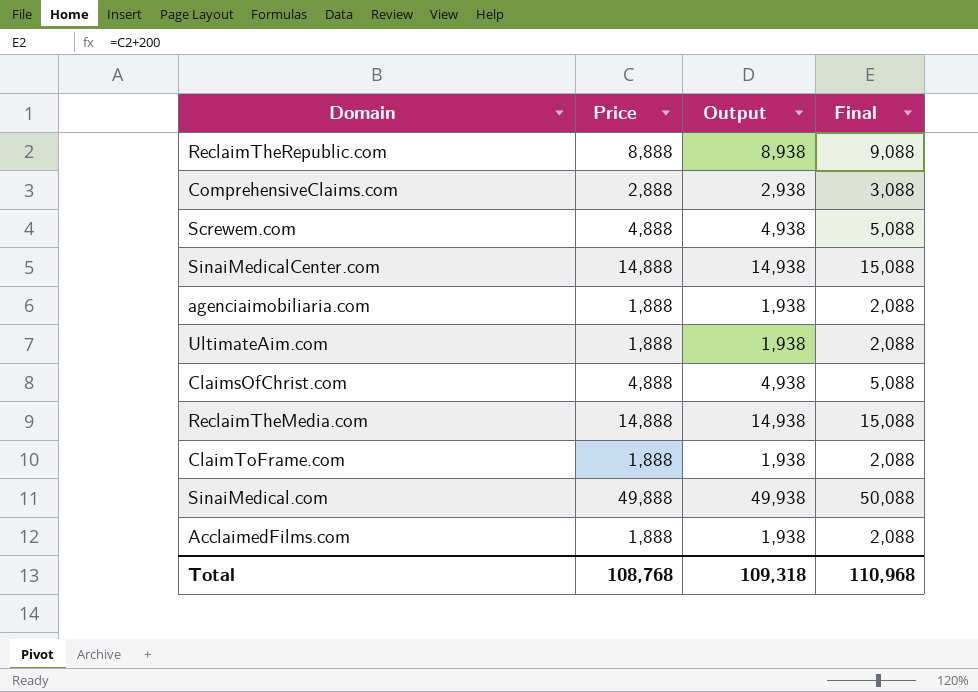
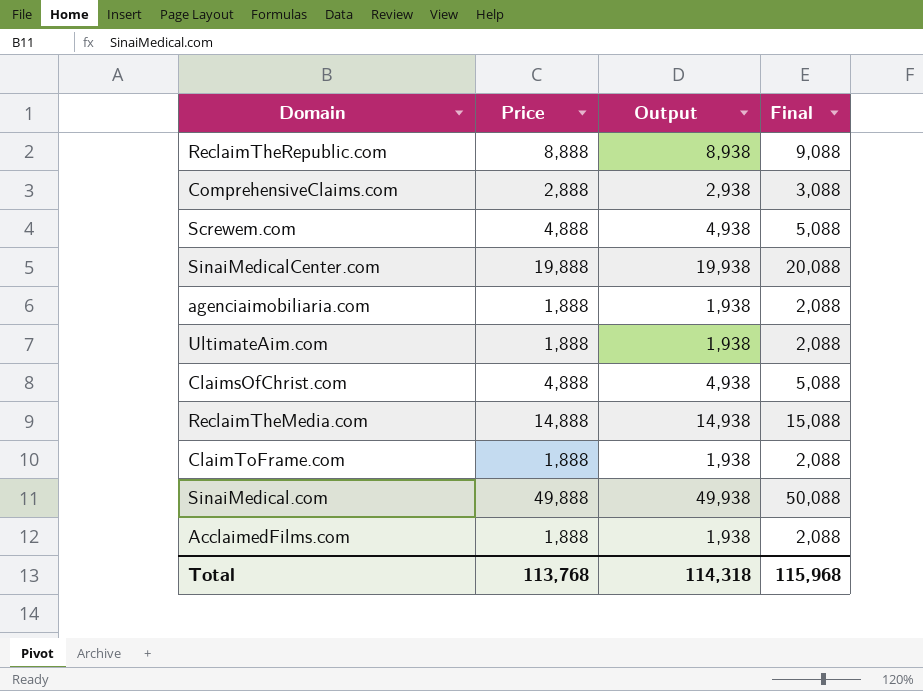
SinaiMedicalCenter.com | Price: 14,888 -> 19,888
SinaiMedicalCenter.com | Output: 14,938 -> 19,938
SinaiMedicalCenter.com | Final: 15,088 -> 20,088
Total | Price: 108,768 -> 113,768
Total | Output: 109,318 -> 114,318
Total | Final: 110,968 -> 115,968

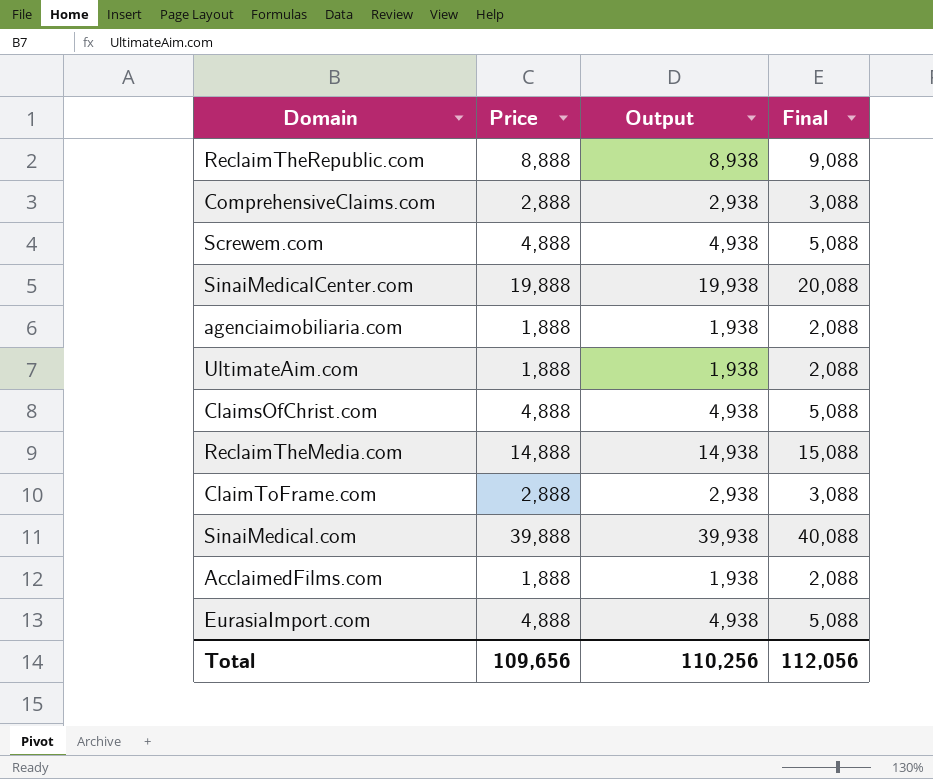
ClaimToFrame.com | Price: 1,888 -> 2,888
ClaimToFrame.com | Output: 1,938 -> 2,938
ClaimToFrame.com | Final: 2,088 -> 3,088
SinaiMedical.com | Price: 49,888 -> 39,888
SinaiMedical.com | Output: 49,938 -> 39,938
SinaiMedical.com | Final: 50,088 -> 40,088
row EurasiaImport.com: none -> 4,888 | 4,938 | 5,088
Total | Price: 113,768 -> 109,656
Total | Output: 114,318 -> 110,256
Total | Final: 115,968 -> 112,056

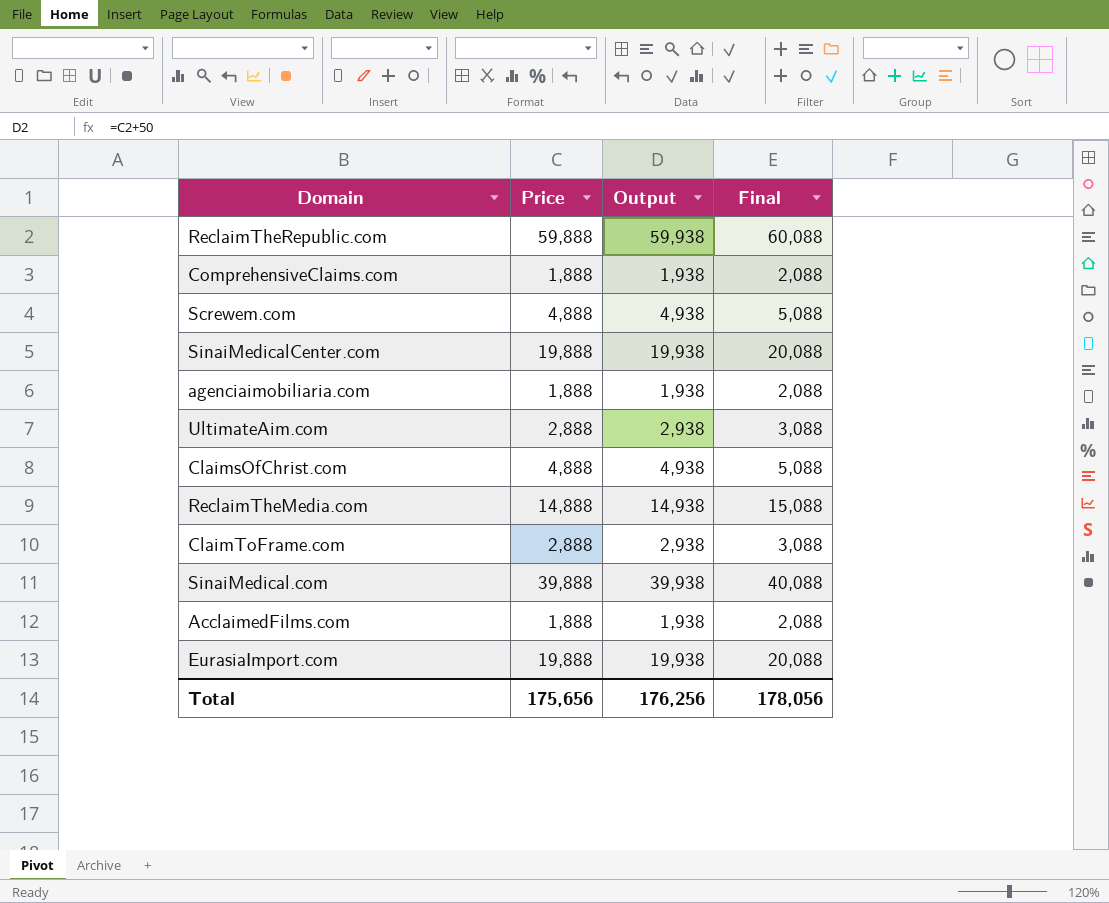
ReclaimTheRepublic.com | Price: 8,888 -> 59,888
ReclaimTheRepublic.com | Output: 8,938 -> 59,938
ReclaimTheRepublic.com | Final: 9,088 -> 60,088
ComprehensiveClaims.com | Price: 2,888 -> 1,888
ComprehensiveClaims.com | Output: 2,938 -> 1,938
ComprehensiveClaims.com | Final: 3,088 -> 2,088
UltimateAim.com | Price: 1,888 -> 2,888
UltimateAim.com | Output: 1,938 -> 2,938
UltimateAim.com | Final: 2,088 -> 3,088
EurasiaImport.com | Price: 4,888 -> 19,888
EurasiaImport.com | Output: 4,938 -> 19,938
EurasiaImport.com | Final: 5,088 -> 20,088
Total | Price: 109,656 -> 175,656
Total | Output: 110,256 -> 176,256
Total | Final: 112,056 -> 178,056

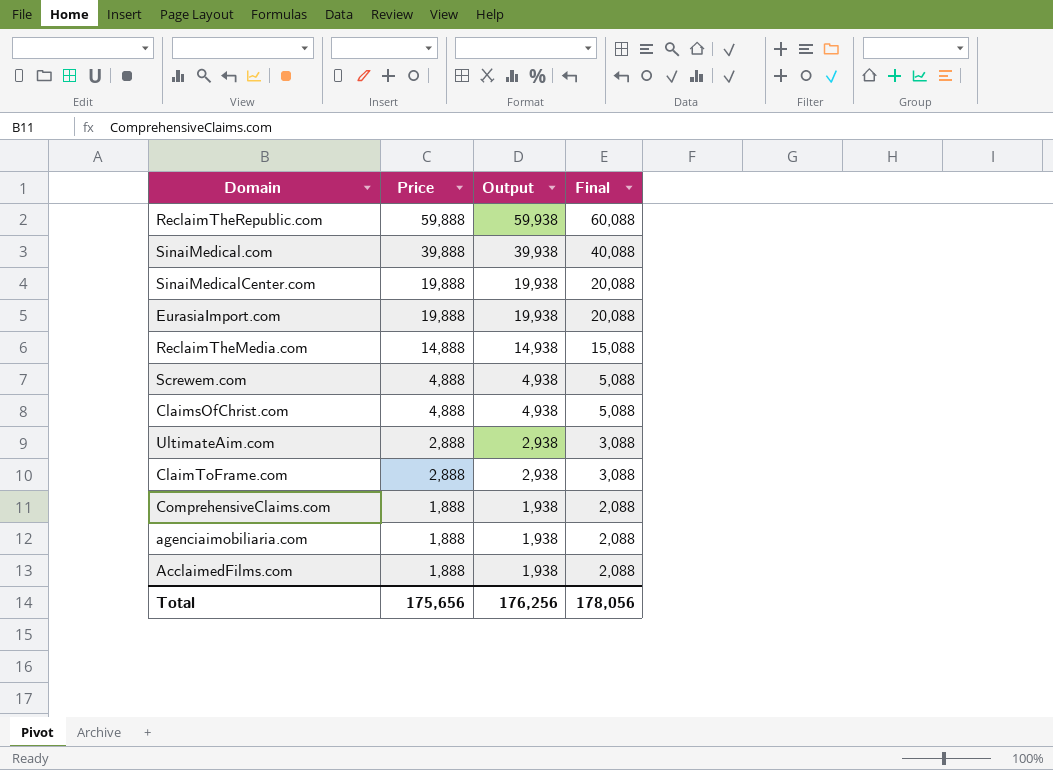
row order: none -> Price descending

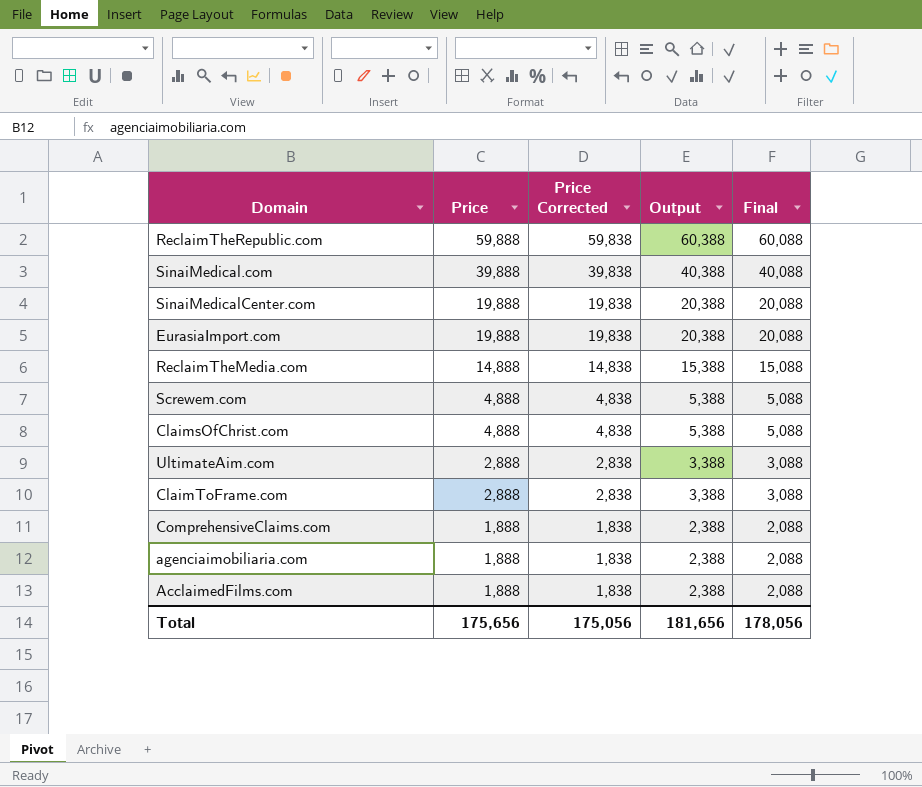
column Price Corrected | formula: none -> [Price] - 50
column Output | formula: [Price] + 50 -> [Price] + 500
Total | Output: 176,256 -> 181,656

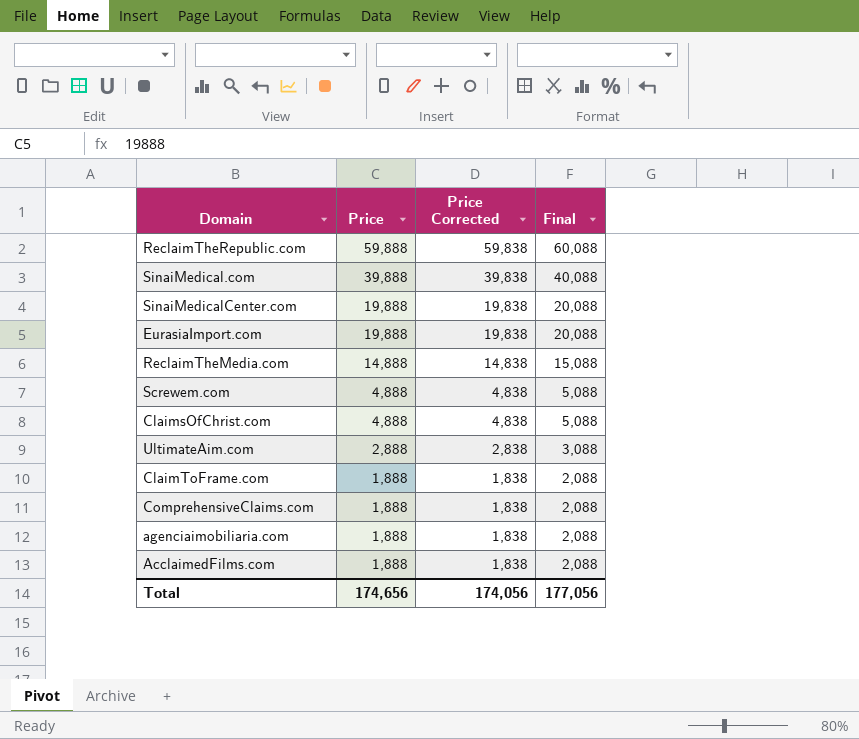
column Output | formula: [Price] + 500 -> none
ClaimToFrame.com | Price: 2,888 -> 1,888
ClaimToFrame.com | Price Corrected: 2,838 -> 1,838
ClaimToFrame.com | Final: 3,088 -> 2,088
Total | Price: 175,656 -> 174,656
Total | Price Corrected: 175,056 -> 174,056
Total | Final: 178,056 -> 177,056

